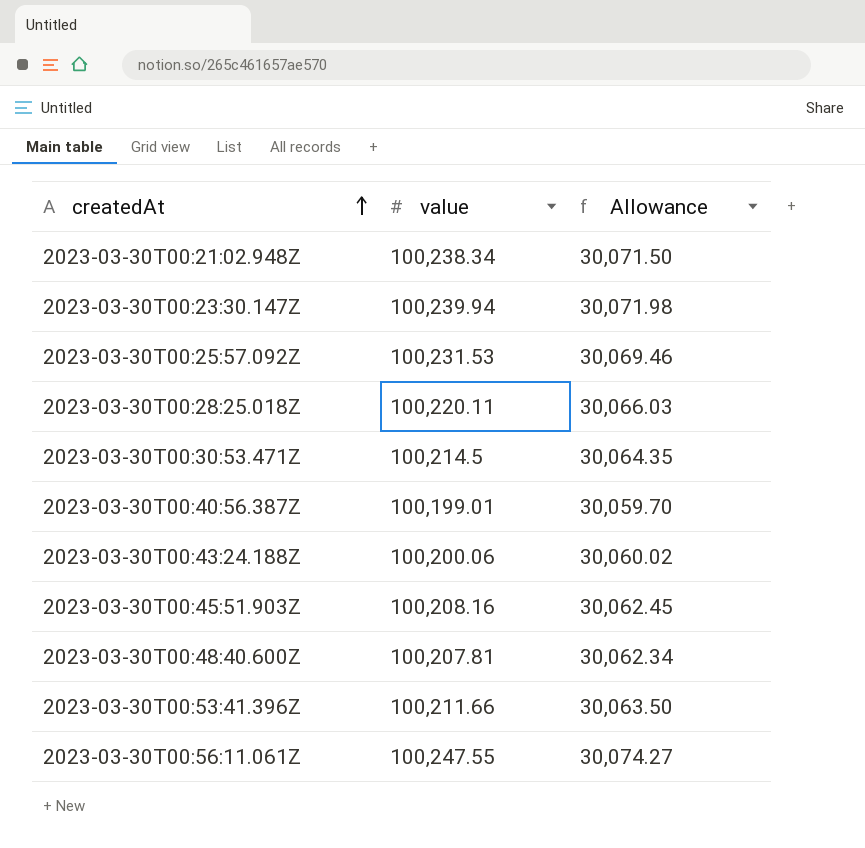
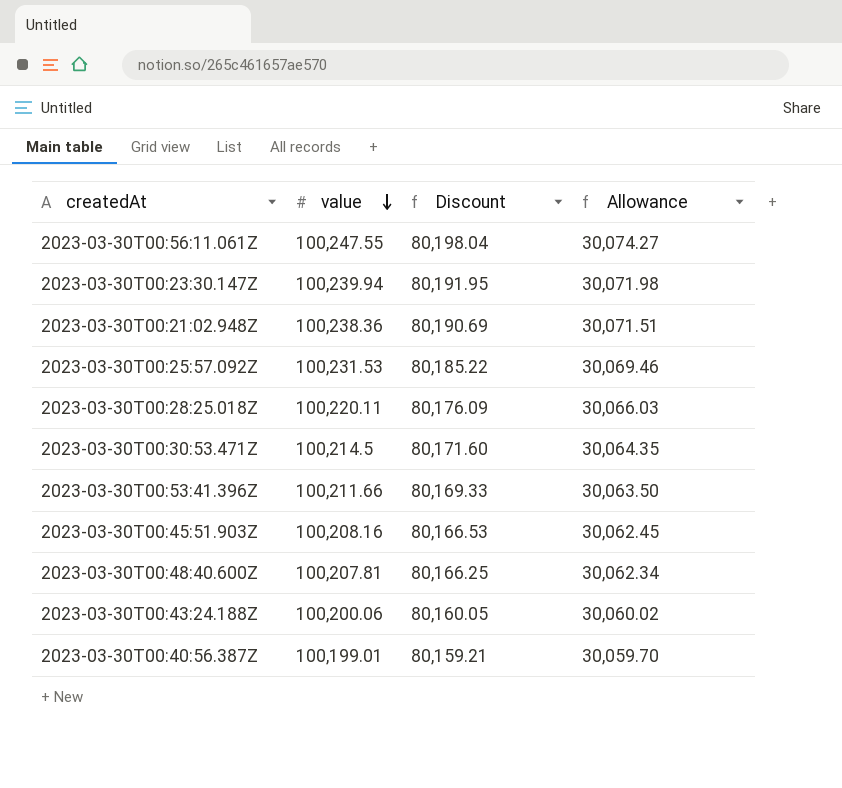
row order: createdAt ascending -> value descending
column Discount | formula: none -> [value] * 0.8
2023-03-30T00:21:02.948Z | value: 100,238.34 -> 100,238.36
2023-03-30T00:21:02.948Z | Allowance: 30,071.50 -> 30,071.51

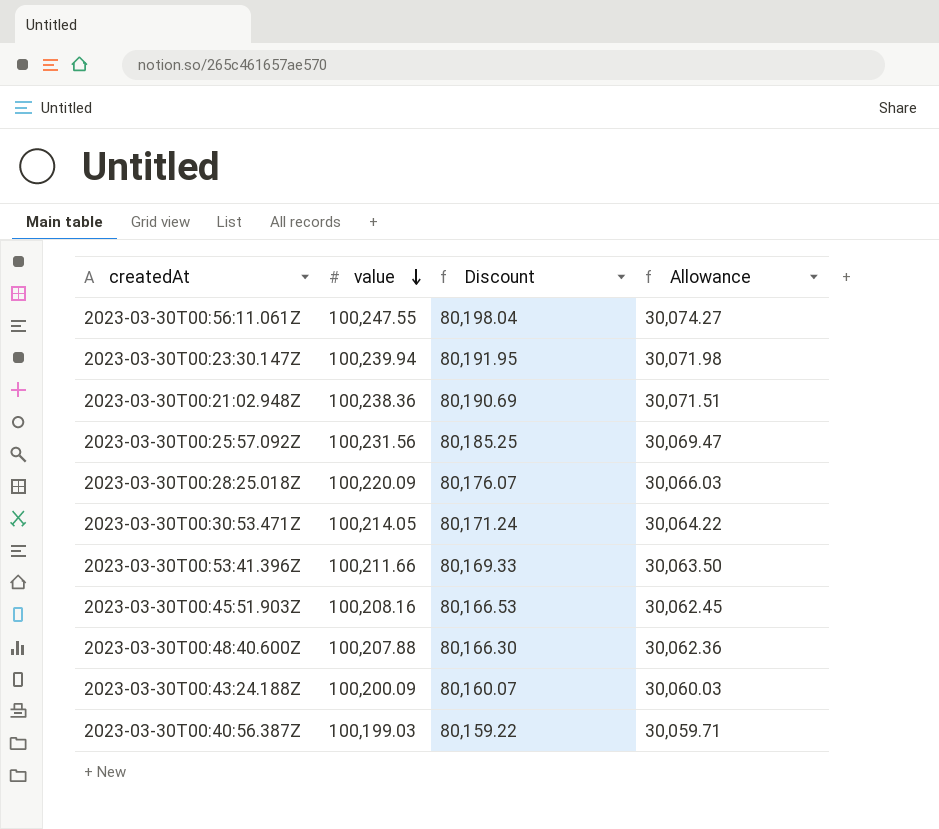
2023-03-30T00:25:57.092Z | value: 100,231.53 -> 100,231.56
2023-03-30T00:25:57.092Z | Discount: 80,185.22 -> 80,185.25
2023-03-30T00:25:57.092Z | Allowance: 30,069.46 -> 30,069.47
2023-03-30T00:28:25.018Z | value: 100,220.11 -> 100,220.09
2023-03-30T00:28:25.018Z | Discount: 80,176.09 -> 80,176.07
2023-03-30T00:30:53.471Z | value: 100,214.5 -> 100,214.05
2023-03-30T00:30:53.471Z | Discount: 80,171.60 -> 80,171.24
2023-03-30T00:30:53.471Z | Allowance: 30,064.35 -> 30,064.22
2023-03-30T00:48:40.600Z | value: 100,207.81 -> 100,207.88
2023-03-30T00:48:40.600Z | Discount: 80,166.25 -> 80,166.30
2023-03-30T00:48:40.600Z | Allowance: 30,062.34 -> 30,062.36
2023-03-30T00:43:24.188Z | value: 100,200.06 -> 100,200.09
2023-03-30T00:43:24.188Z | Discount: 80,160.05 -> 80,160.07
2023-03-30T00:43:24.188Z | Allowance: 30,060.02 -> 30,060.03
2023-03-30T00:40:56.387Z | value: 100,199.01 -> 100,199.03
2023-03-30T00:40:56.387Z | Discount: 80,159.21 -> 80,159.22
2023-03-30T00:40:56.387Z | Allowance: 30,059.70 -> 30,059.71

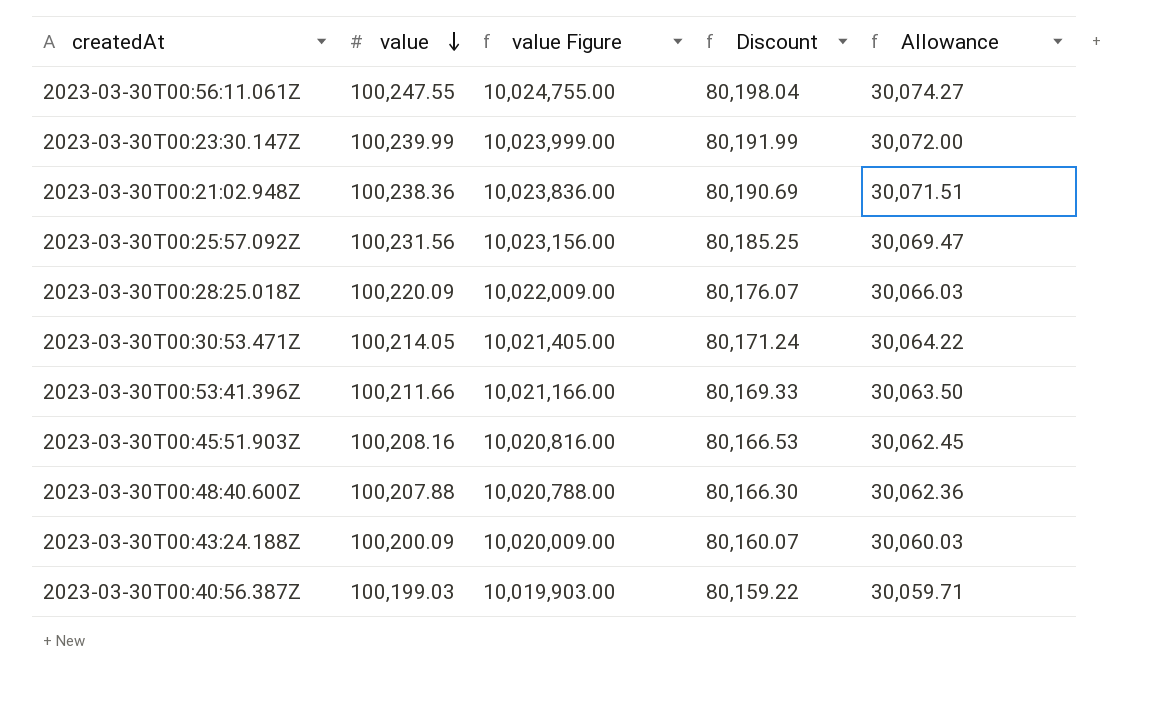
column value Figure | formula: none -> [value] * 100
2023-03-30T00:23:30.147Z | value: 100,239.94 -> 100,239.99
2023-03-30T00:23:30.147Z | Discount: 80,191.95 -> 80,191.99
2023-03-30T00:23:30.147Z | Allowance: 30,071.98 -> 30,072.00

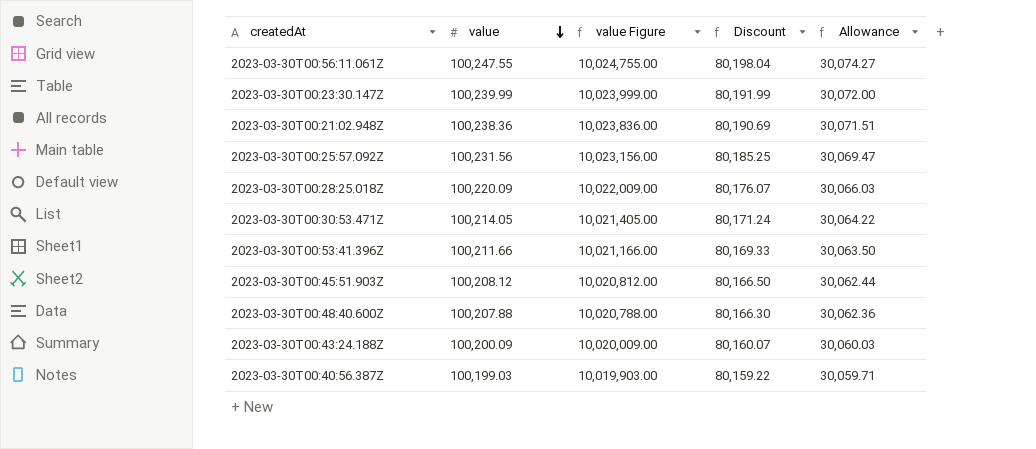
2023-03-30T00:45:51.903Z | value: 100,208.16 -> 100,208.12
2023-03-30T00:45:51.903Z | value Figure: 10,020,816.00 -> 10,020,812.00
2023-03-30T00:45:51.903Z | Discount: 80,166.53 -> 80,166.50
2023-03-30T00:45:51.903Z | Allowance: 30,062.45 -> 30,062.44

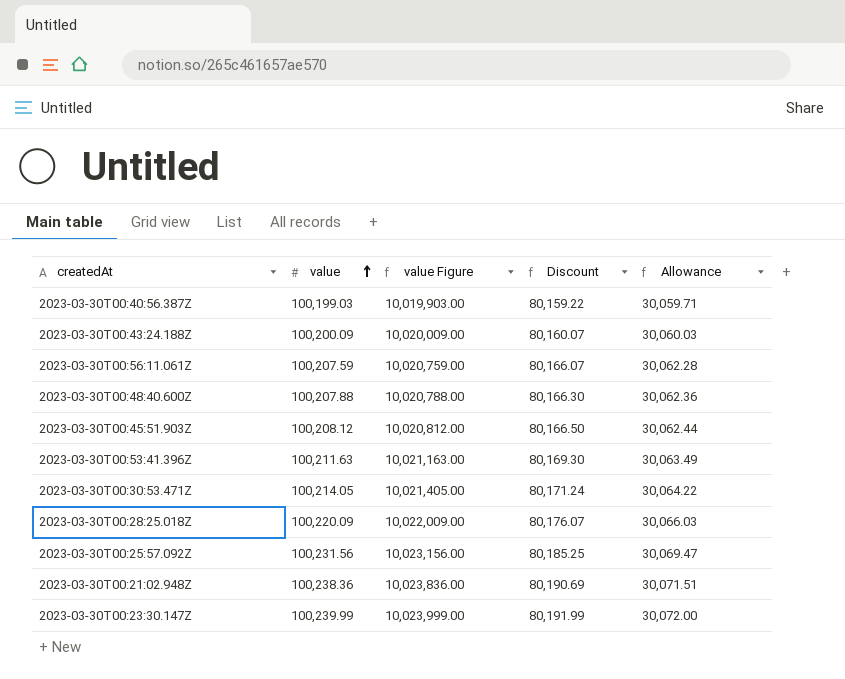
row order: value descending -> value ascending
2023-03-30T00:56:11.061Z | value: 100,247.55 -> 100,207.59
2023-03-30T00:56:11.061Z | value Figure: 10,024,755.00 -> 10,020,759.00
2023-03-30T00:56:11.061Z | Discount: 80,198.04 -> 80,166.07
2023-03-30T00:56:11.061Z | Allowance: 30,074.27 -> 30,062.28
2023-03-30T00:53:41.396Z | value: 100,211.66 -> 100,211.63
2023-03-30T00:53:41.396Z | value Figure: 10,021,166.00 -> 10,021,163.00
2023-03-30T00:53:41.396Z | Discount: 80,169.33 -> 80,169.30
2023-03-30T00:53:41.396Z | Allowance: 30,063.50 -> 30,063.49

